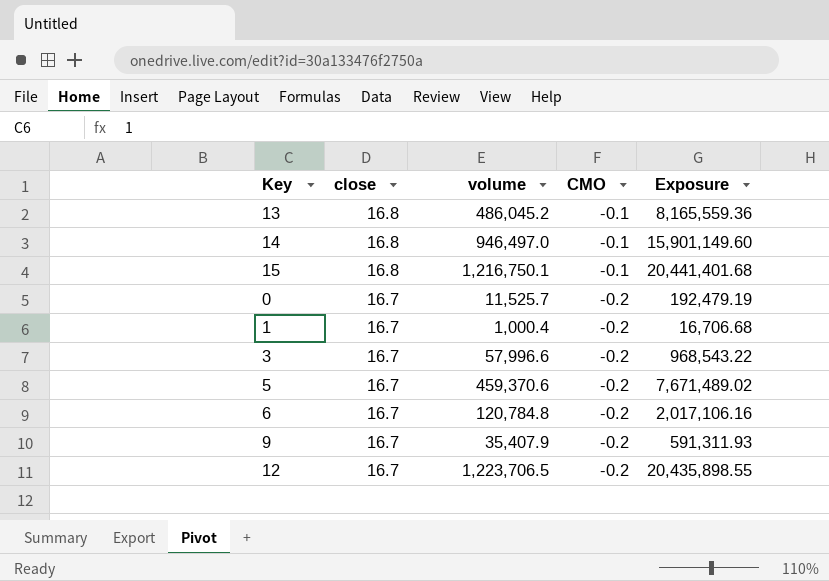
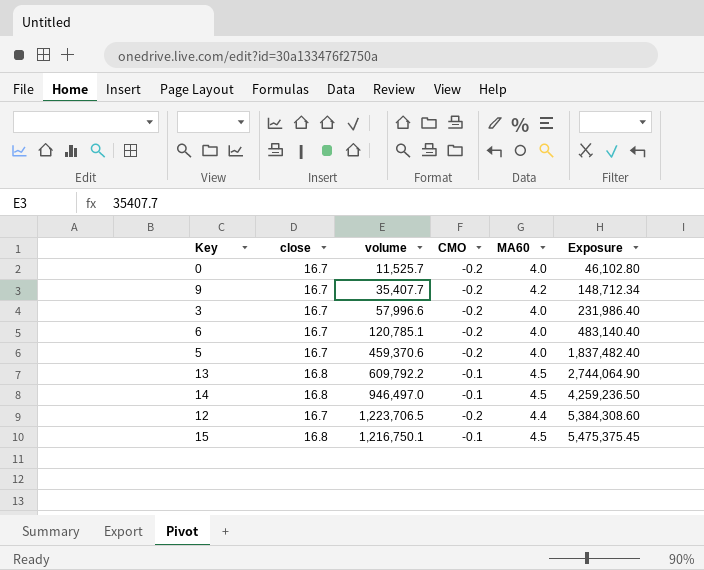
row order: close descending -> Exposure ascending
column MA60 | position: none -> 5
column Exposure | formula: [close] * [volume] -> [volume] * [MA60]
row 1: 16.7 | 1,000.4 | -0.2 | 16,706.68 -> none
9 | volume: 35,407.9 -> 35,407.7
6 | volume: 120,784.8 -> 120,785.1
13 | volume: 486,045.2 -> 609,792.2

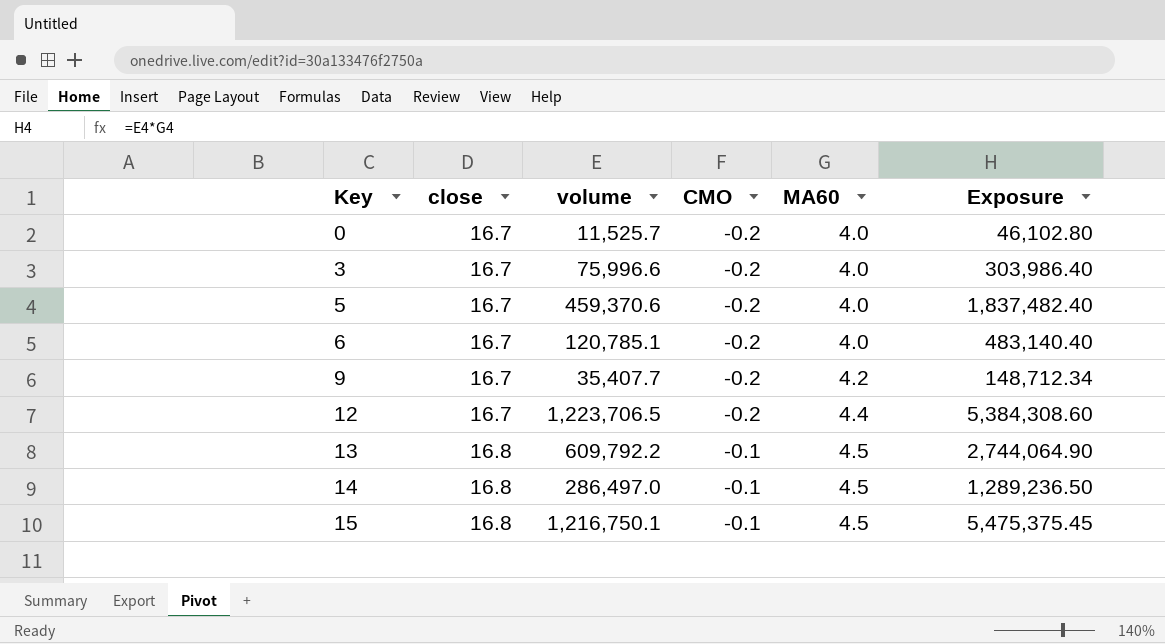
row order: Exposure ascending -> Key ascending
3 | volume: 57,996.6 -> 75,996.6
3 | Exposure: 231,986.40 -> 303,986.40
14 | volume: 946,497.0 -> 286,497.0
14 | Exposure: 4,259,236.50 -> 1,289,236.50

